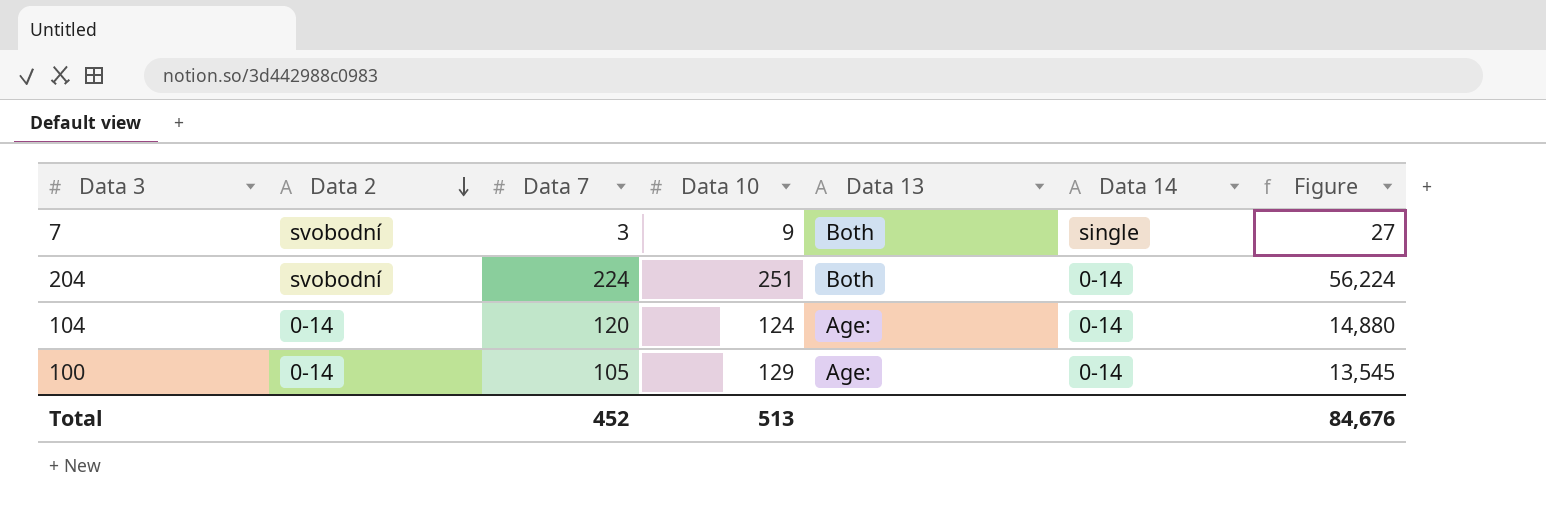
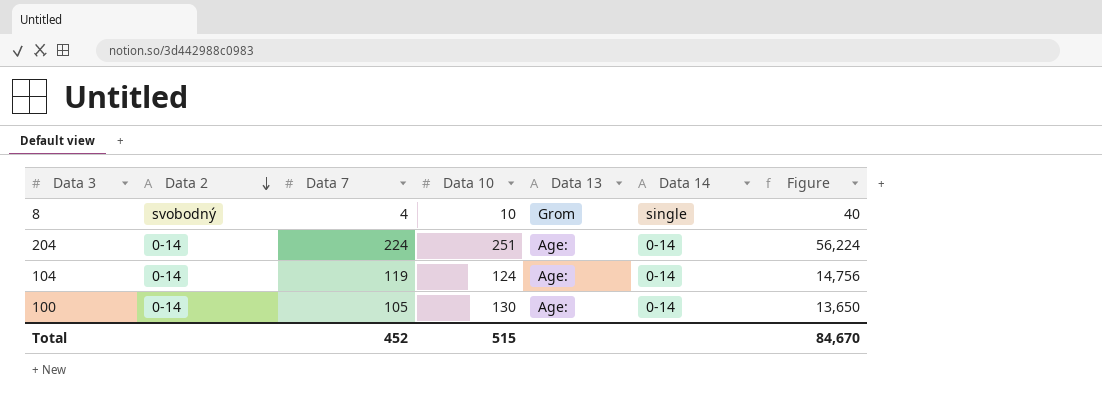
row 7: svobodní | 3 | 9 | Both | single | 27 -> none
row 8: none -> svobodný | 4 | 10 | Grom | single | 40
204 | Data 2: svobodní -> 0-14
204 | Data 13: Both -> Age:
104 | Data 7: 120 -> 119
104 | Figure: 14,880 -> 14,756
100 | Data 10: 129 -> 130
100 | Figure: 13,545 -> 13,650
Total | Data 10: 513 -> 515
Total | Figure: 84,676 -> 84,670

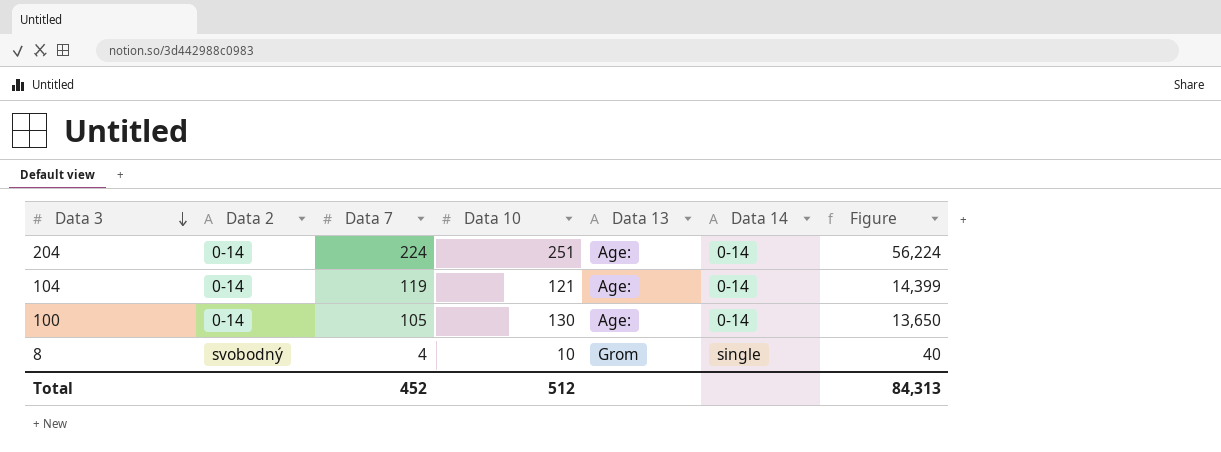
row order: Data 2 descending -> Data 3 descending
104 | Data 10: 124 -> 121
104 | Figure: 14,756 -> 14,399
Total | Data 10: 515 -> 512
Total | Figure: 84,670 -> 84,313

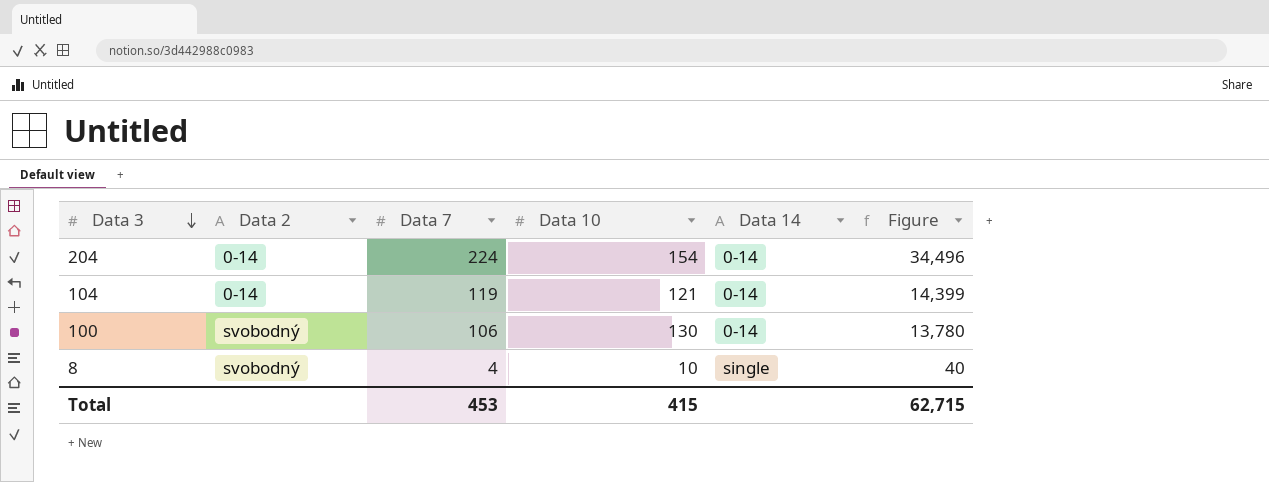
column Data 13 | position: 5 -> none
204 | Data 10: 251 -> 154
204 | Figure: 56,224 -> 34,496
100 | Data 2: 0-14 -> svobodný
100 | Data 7: 105 -> 106
100 | Figure: 13,650 -> 13,780
Total | Data 7: 452 -> 453
Total | Data 10: 512 -> 415
Total | Figure: 84,313 -> 62,715

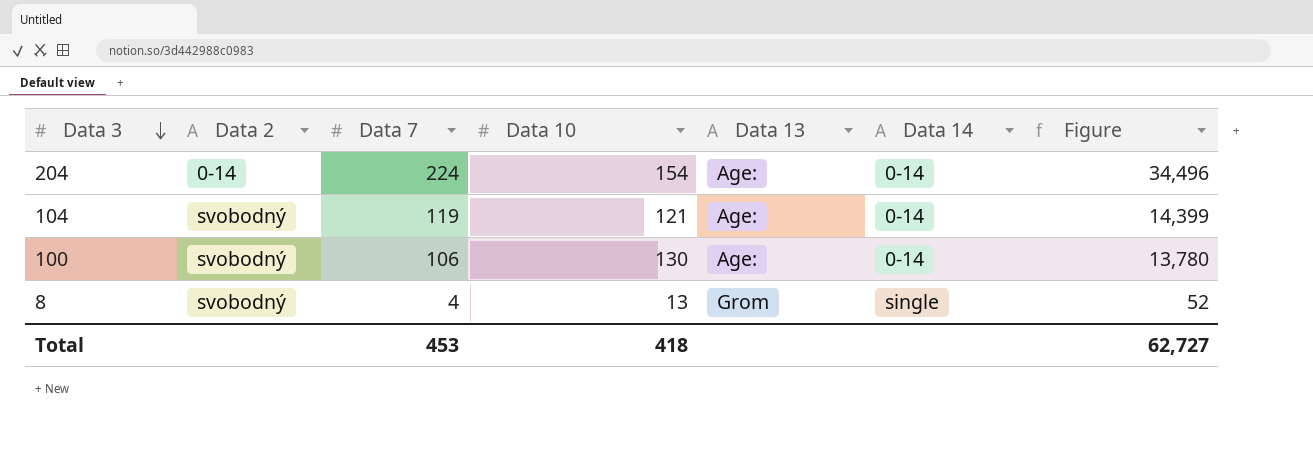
column Data 13 | position: none -> 5
104 | Data 2: 0-14 -> svobodný
8 | Data 10: 10 -> 13
8 | Figure: 40 -> 52
Total | Data 10: 415 -> 418
Total | Figure: 62,715 -> 62,727

